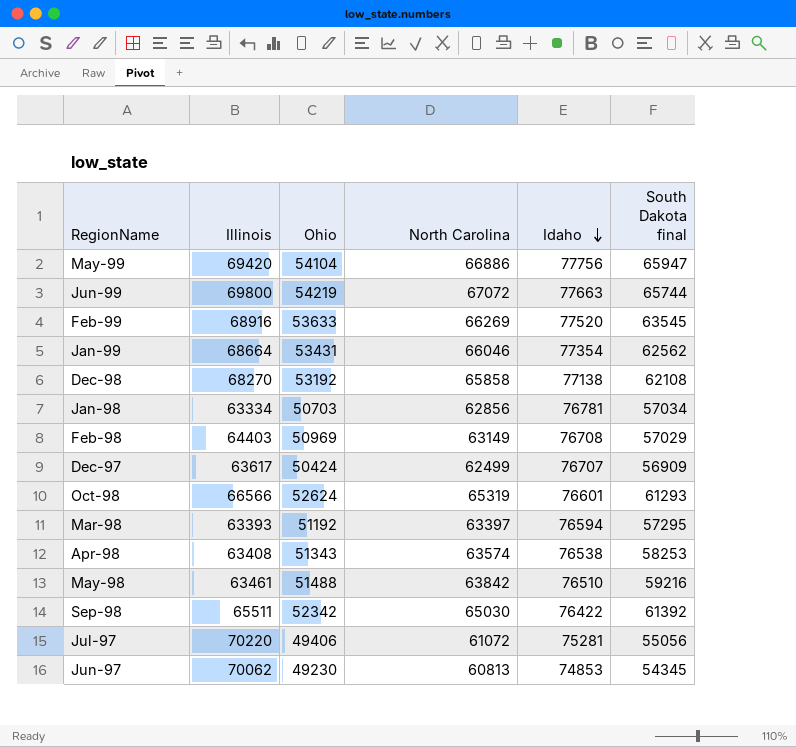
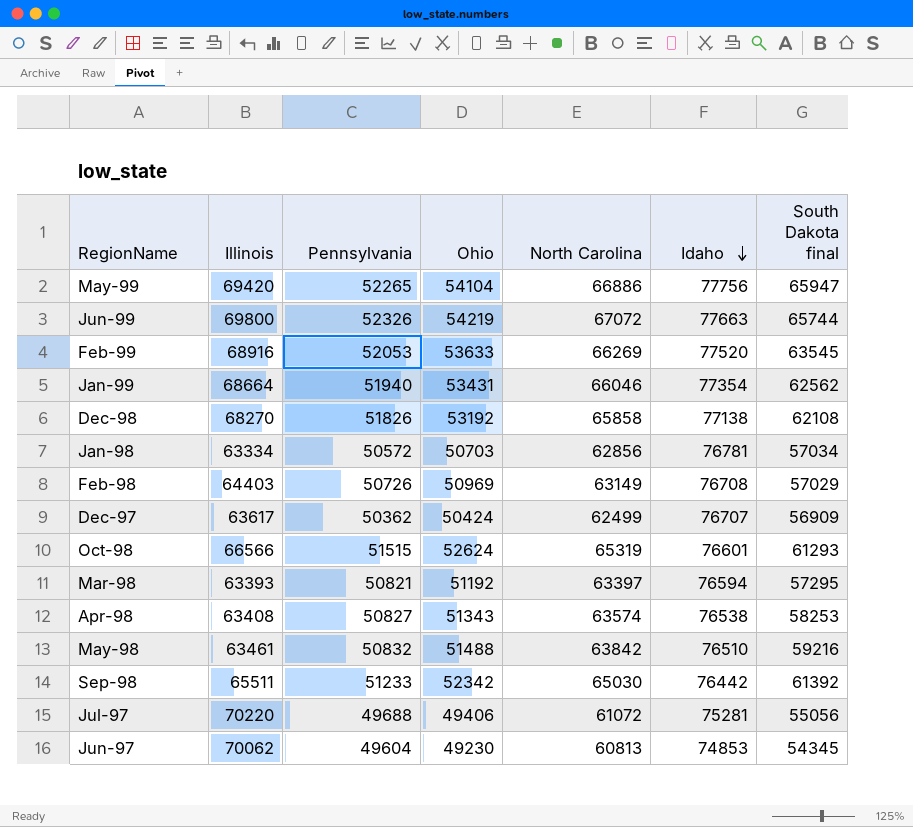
column Pennsylvania | position: none -> 3
Sep-98 | Idaho: 76422 -> 76442

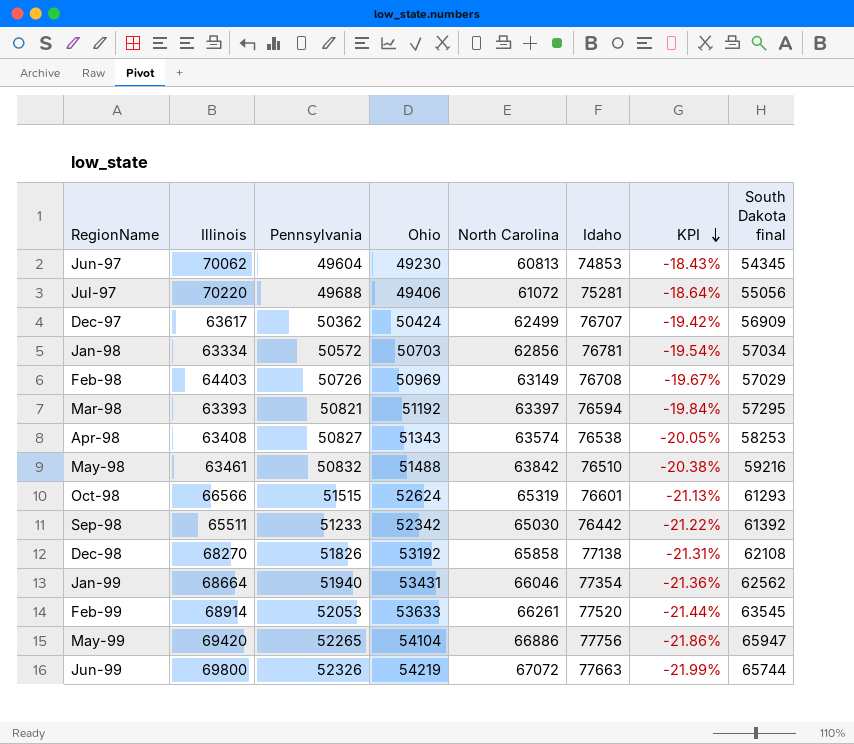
row order: Idaho descending -> KPI descending
column KPI | formula: none -> ([Pennsylvania] - [North Carolina]) / [North Carolina]
Feb-99 | Illinois: 68916 -> 68914
Feb-99 | North Carolina: 66269 -> 66261

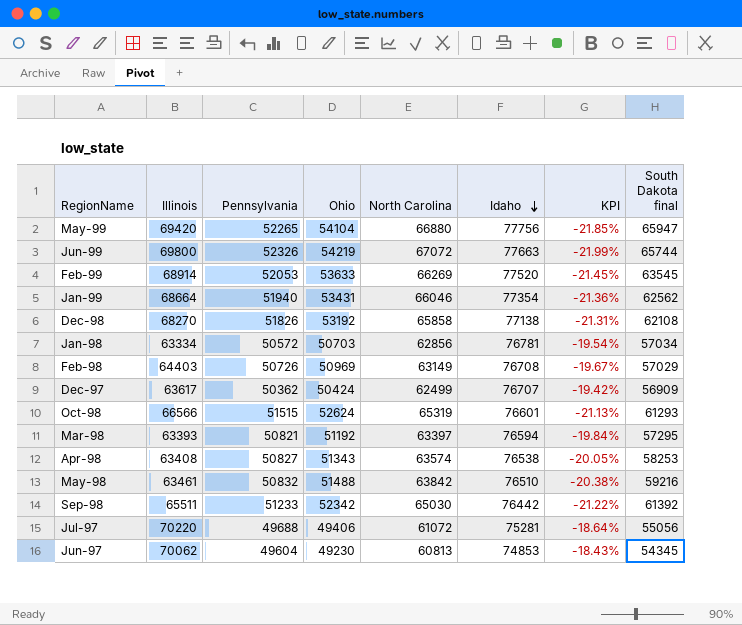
row order: KPI descending -> Idaho descending
May-99 | North Carolina: 66886 -> 66880
May-99 | KPI: -21.86% -> -21.85%
Feb-99 | North Carolina: 66261 -> 66269
Feb-99 | KPI: -21.44% -> -21.45%

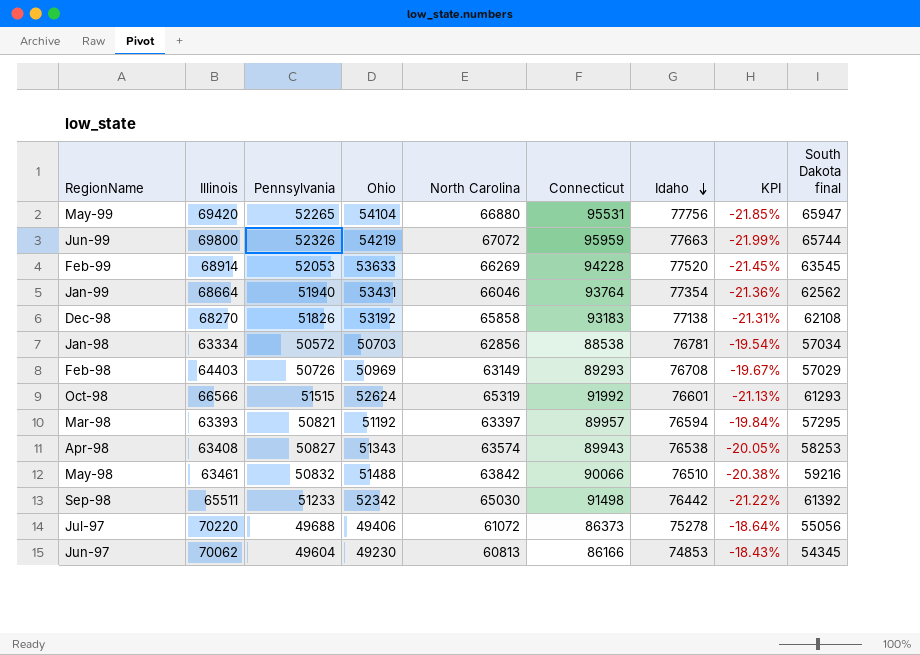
column Connecticut | position: none -> 6
row Dec-97: 63617 | 50362 | 50424 | 62499 | 76707 | -19.42% | 56909 -> none
Jul-97 | Idaho: 75281 -> 75278

